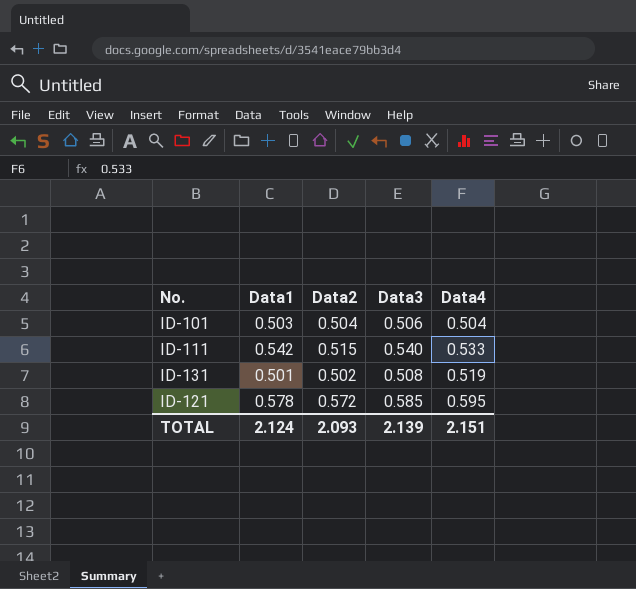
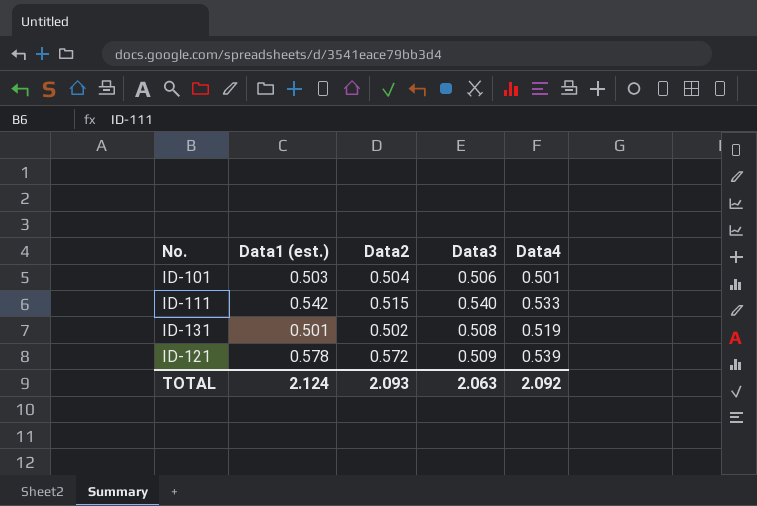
column name: Data1 -> Data1 (est.)
ID-101 | Data4: 0.504 -> 0.501
ID-121 | Data3: 0.585 -> 0.509
ID-121 | Data4: 0.595 -> 0.539
TOTAL | Data3: 2.139 -> 2.063
TOTAL | Data4: 2.151 -> 2.092

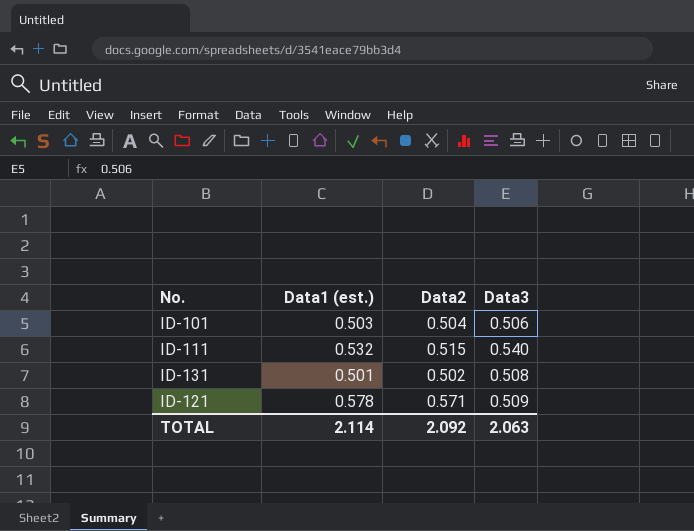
column Data4 | position: 5 -> none
ID-111 | Data1 (est.): 0.542 -> 0.532
ID-121 | Data2: 0.572 -> 0.571
TOTAL | Data1 (est.): 2.124 -> 2.114
TOTAL | Data2: 2.093 -> 2.092

